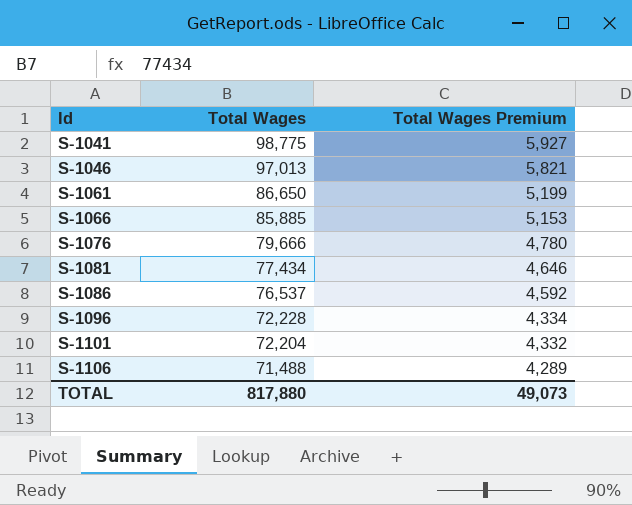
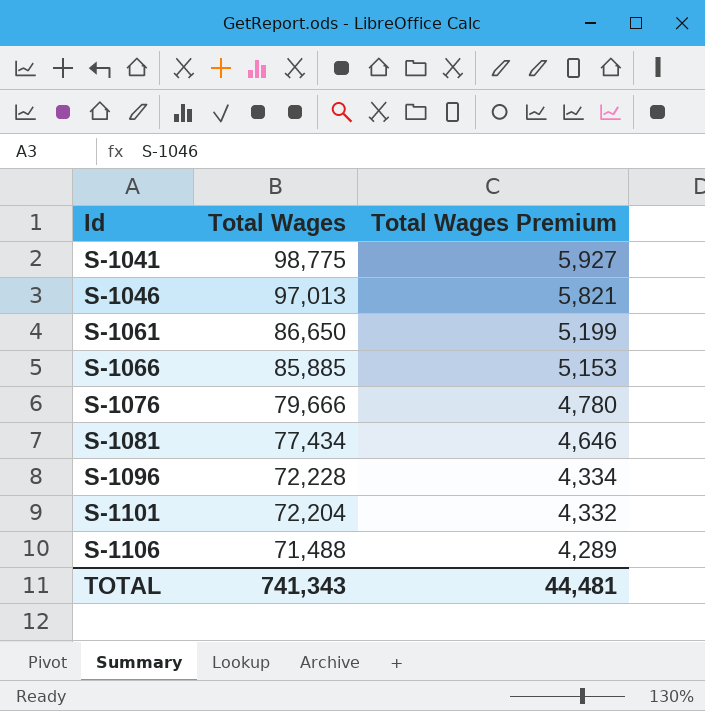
row S-1086: 76,537 | 4,592 -> none
TOTAL | Total Wages: 817,880 -> 741,343
TOTAL | Total Wages Premium: 49,073 -> 44,481

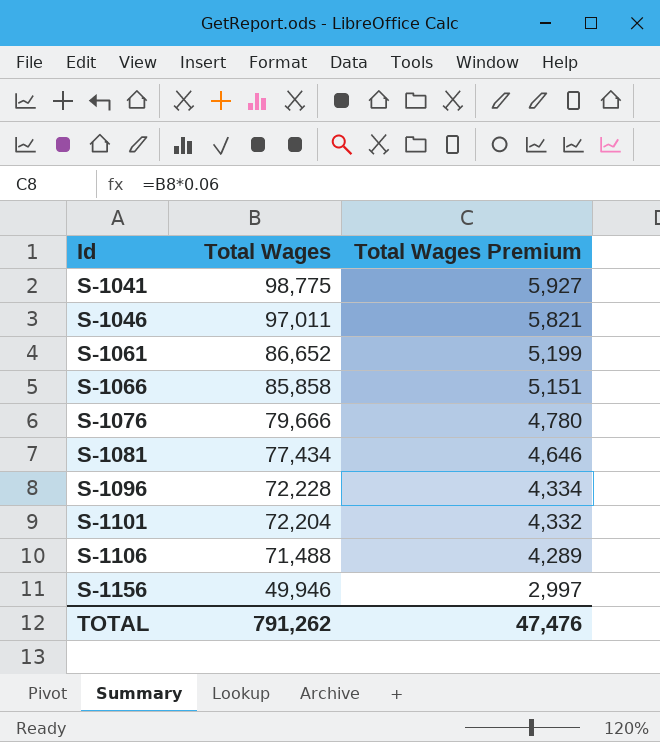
S-1046 | Total Wages: 97,013 -> 97,011
S-1061 | Total Wages: 86,650 -> 86,652
S-1066 | Total Wages: 85,885 -> 85,858
S-1066 | Total Wages Premium: 5,153 -> 5,151
row S-1156: none -> 49,946 | 2,997
TOTAL | Total Wages: 741,343 -> 791,262
TOTAL | Total Wages Premium: 44,481 -> 47,476

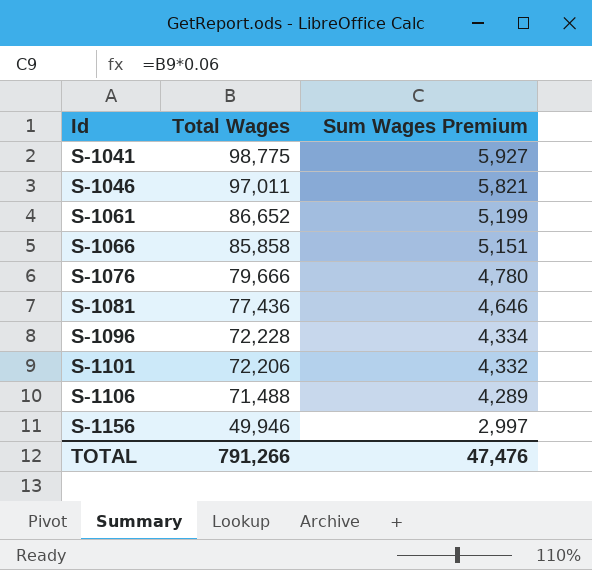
column name: Total Wages Premium -> Sum Wages Premium
S-1081 | Total Wages: 77,434 -> 77,436
S-1101 | Total Wages: 72,204 -> 72,206
TOTAL | Total Wages: 791,262 -> 791,266

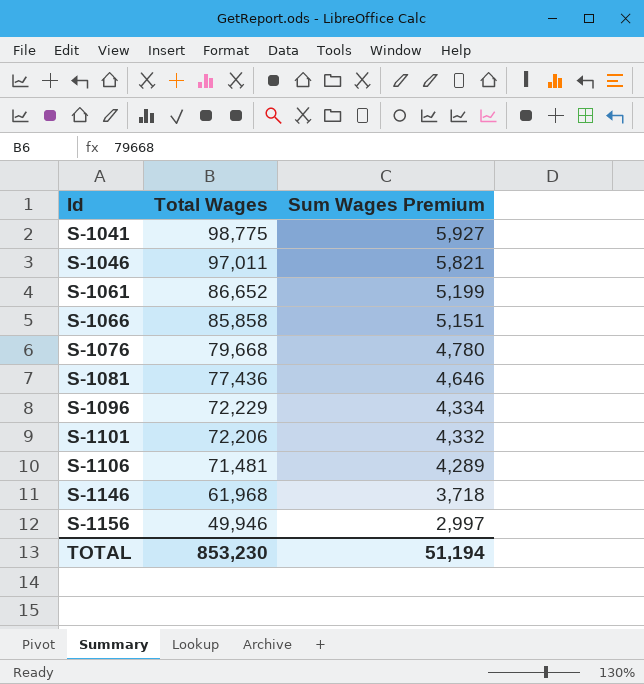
S-1076 | Total Wages: 79,666 -> 79,668
S-1096 | Total Wages: 72,228 -> 72,229
S-1106 | Total Wages: 71,488 -> 71,481
row S-1146: none -> 61,968 | 3,718
TOTAL | Total Wages: 791,266 -> 853,230
TOTAL | Sum Wages Premium: 47,476 -> 51,194

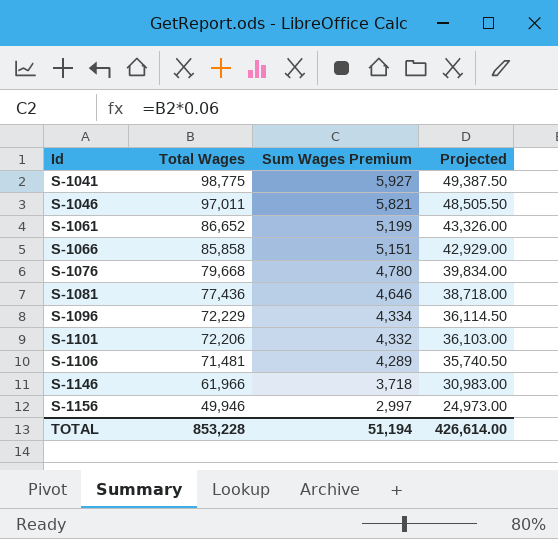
column Projected | formula: none -> [Total Wages] * 0.5
S-1146 | Total Wages: 61,968 -> 61,966
TOTAL | Total Wages: 853,230 -> 853,228

